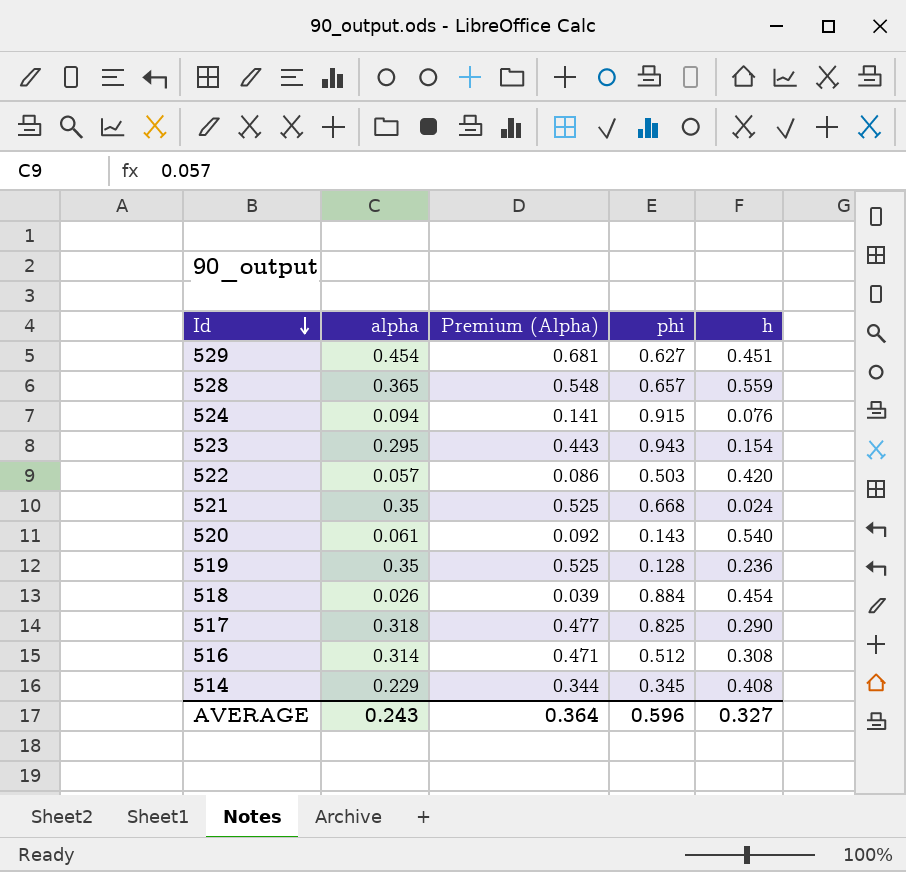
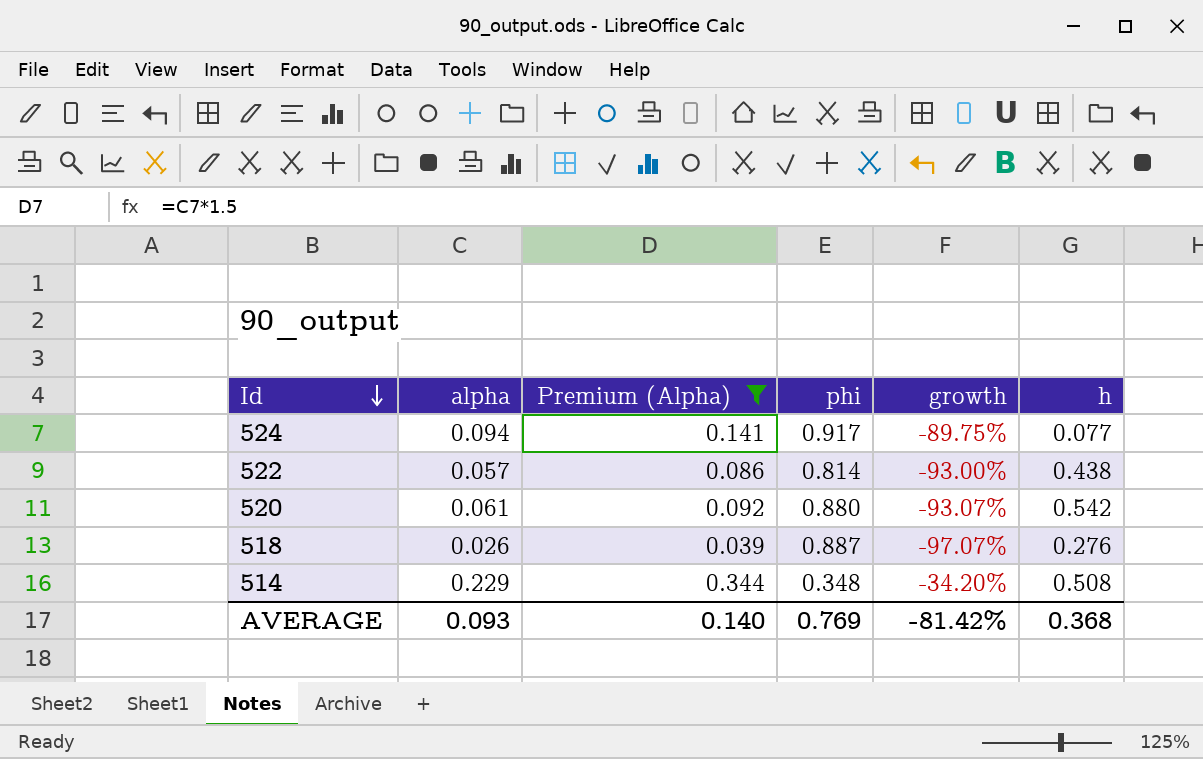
filter: none -> Premium (Alpha) <= 0.344
column growth | formula: none -> ([alpha] - [phi]) / [phi]
524 | phi: 0.915 -> 0.917
524 | h: 0.076 -> 0.077
522 | phi: 0.503 -> 0.814
522 | h: 0.420 -> 0.438
520 | phi: 0.143 -> 0.880
520 | h: 0.540 -> 0.542
518 | phi: 0.884 -> 0.887
518 | h: 0.454 -> 0.276
514 | phi: 0.345 -> 0.348
514 | h: 0.408 -> 0.508
AVERAGE | alpha: 0.243 -> 0.093
AVERAGE | Premium (Alpha): 0.364 -> 0.140
AVERAGE | phi: 0.596 -> 0.769
AVERAGE | h: 0.327 -> 0.368

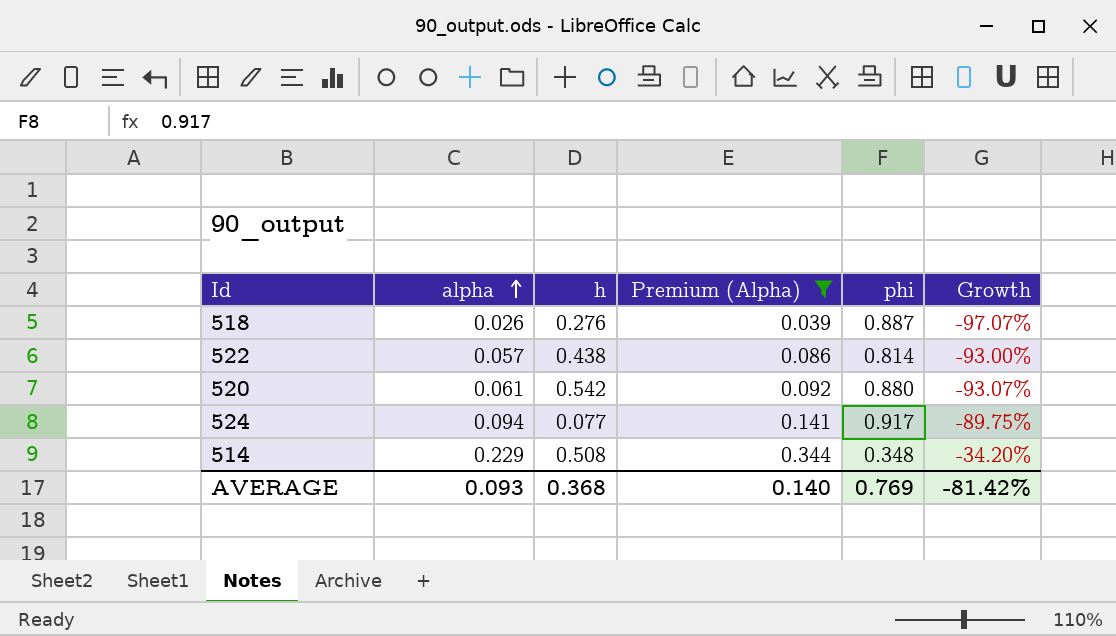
row order: Id descending -> alpha ascending
column h | position: 6 -> 3
column name: growth -> Growth

